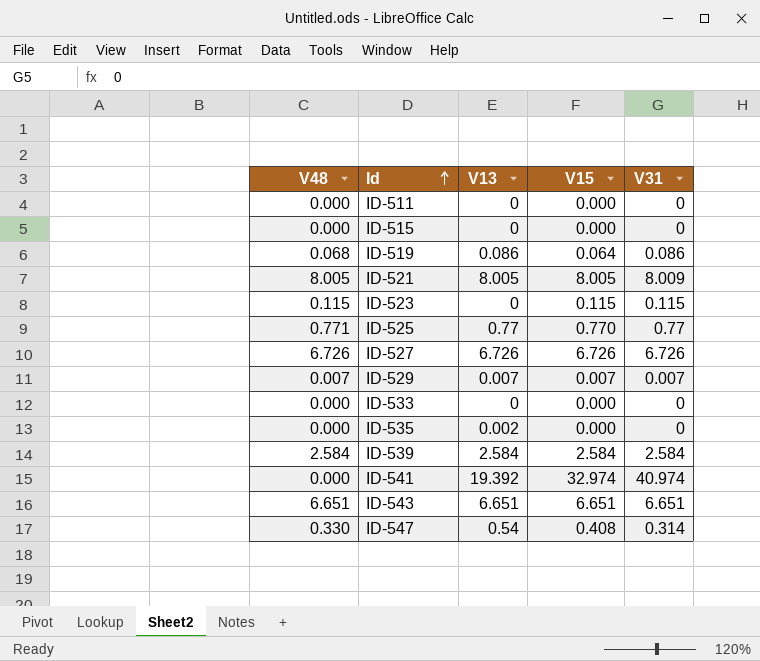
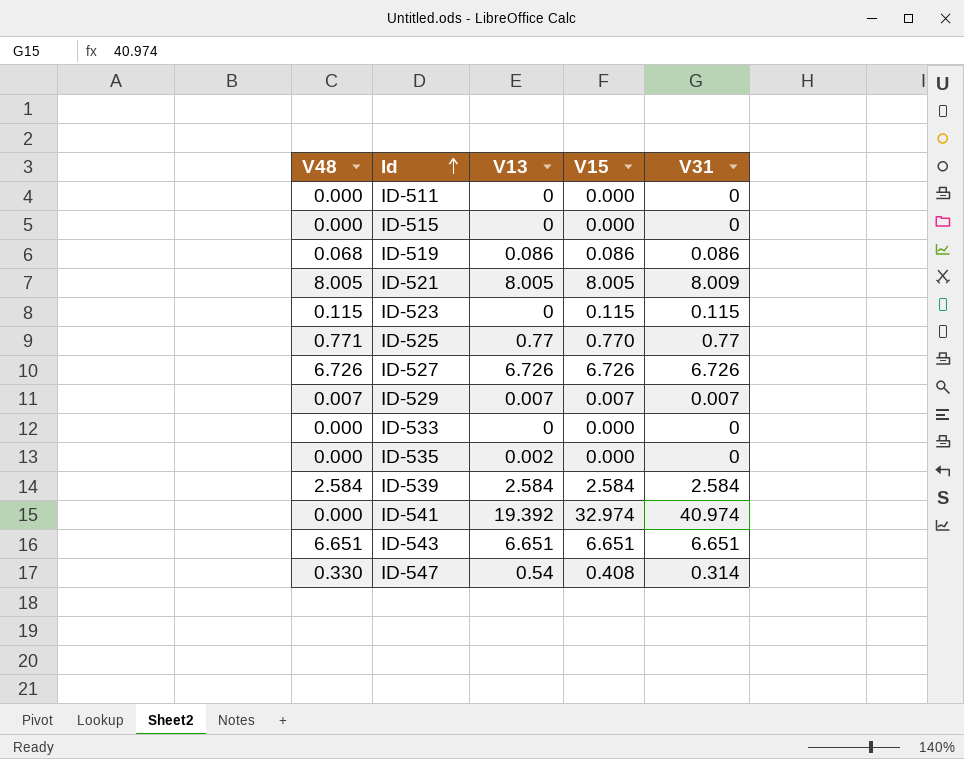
ID-519 | V15: 0.064 -> 0.086

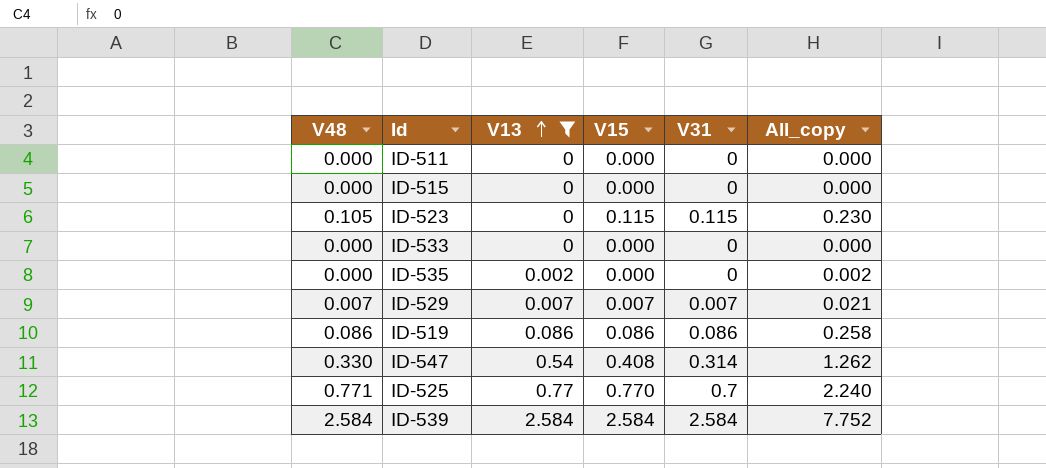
filter: none -> V13 <= 2.584
row order: Id ascending -> V13 ascending
column All_copy | formula: none -> [V13] + [V15] + [V31]
ID-523 | V48: 0.115 -> 0.105
ID-519 | V48: 0.068 -> 0.086
ID-525 | V31: 0.77 -> 0.7

